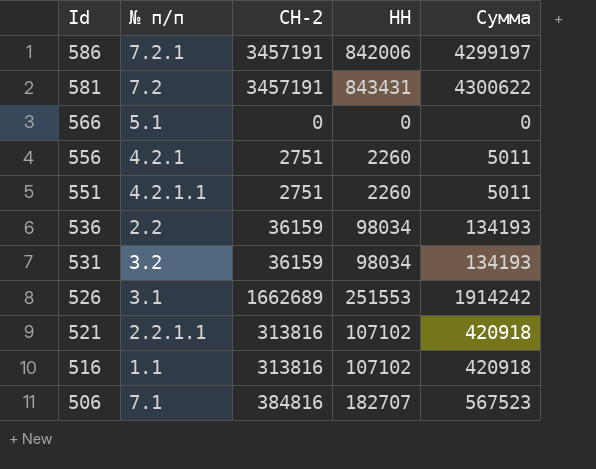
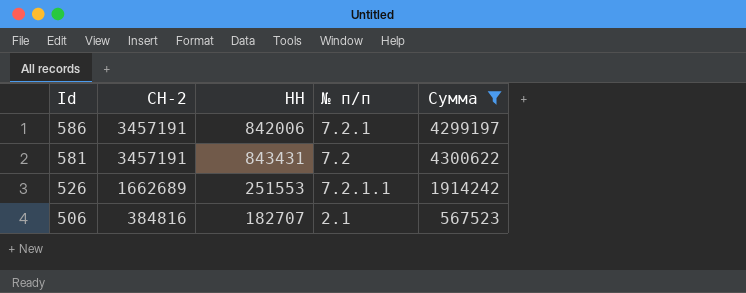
filter: none -> Сумма >= 567523
column № п/п | position: 2 -> 4
526 | № п/п: 3.1 -> 7.2.1.1
506 | № п/п: 7.1 -> 2.1

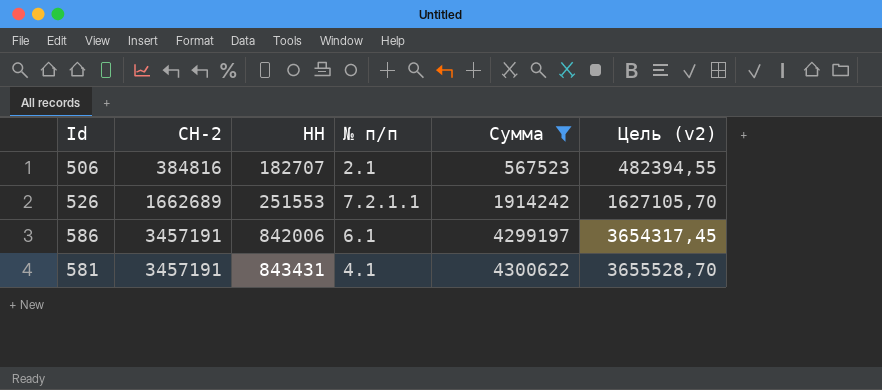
row order: Id descending -> СН-2 ascending
column Цель (v2) | formula: none -> [Сумма] * 0,85
586 | № п/п: 7.2.1 -> 6.1
581 | № п/п: 7.2 -> 4.1

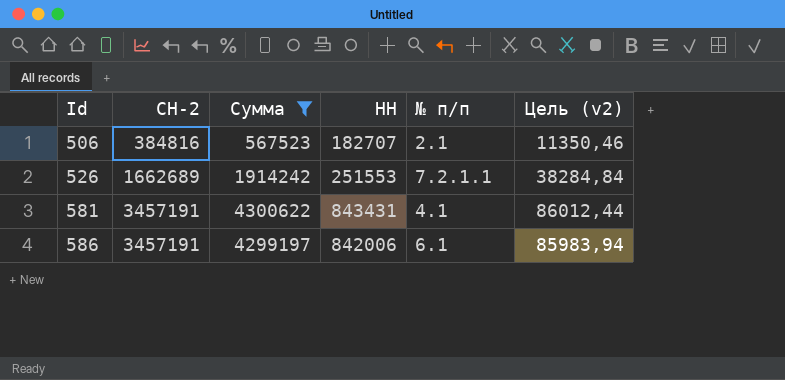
row order: СН-2 ascending -> Id ascending
column Сумма | position: 5 -> 3
column Цель (v2) | formula: [Сумма] * 0,85 -> [Сумма] * 0,02

